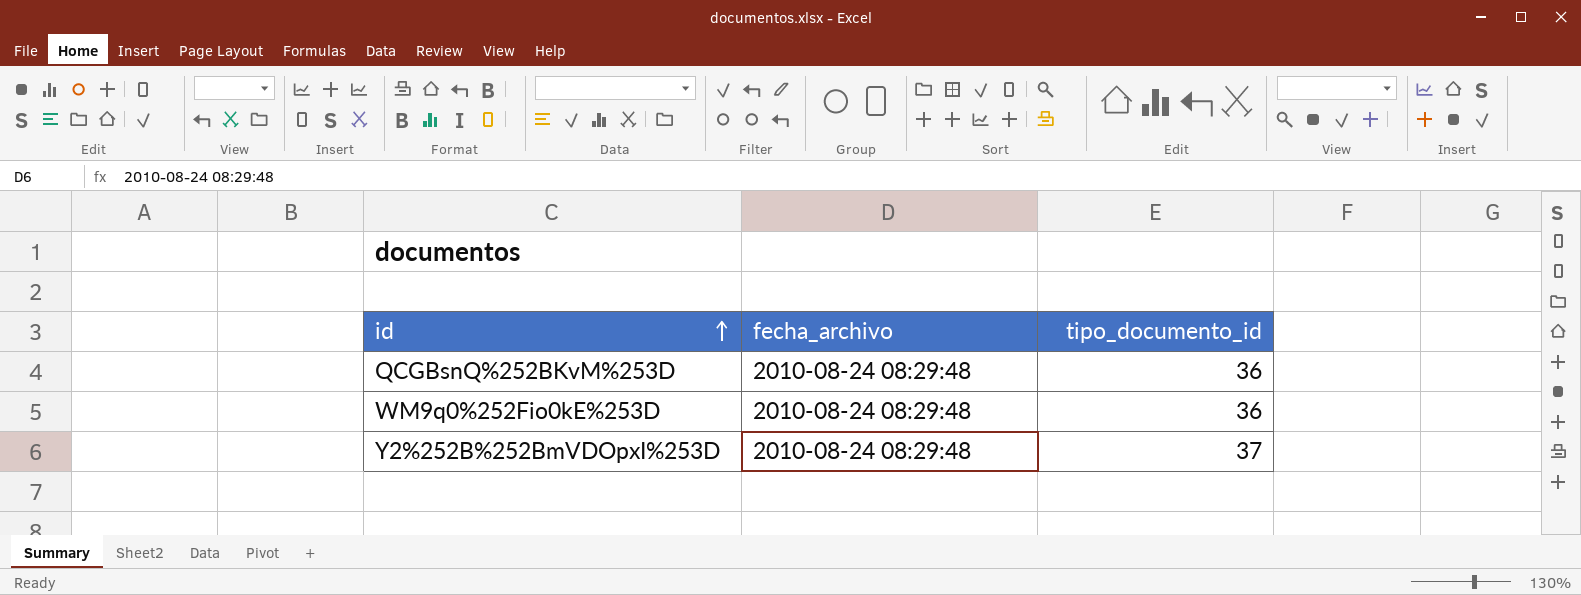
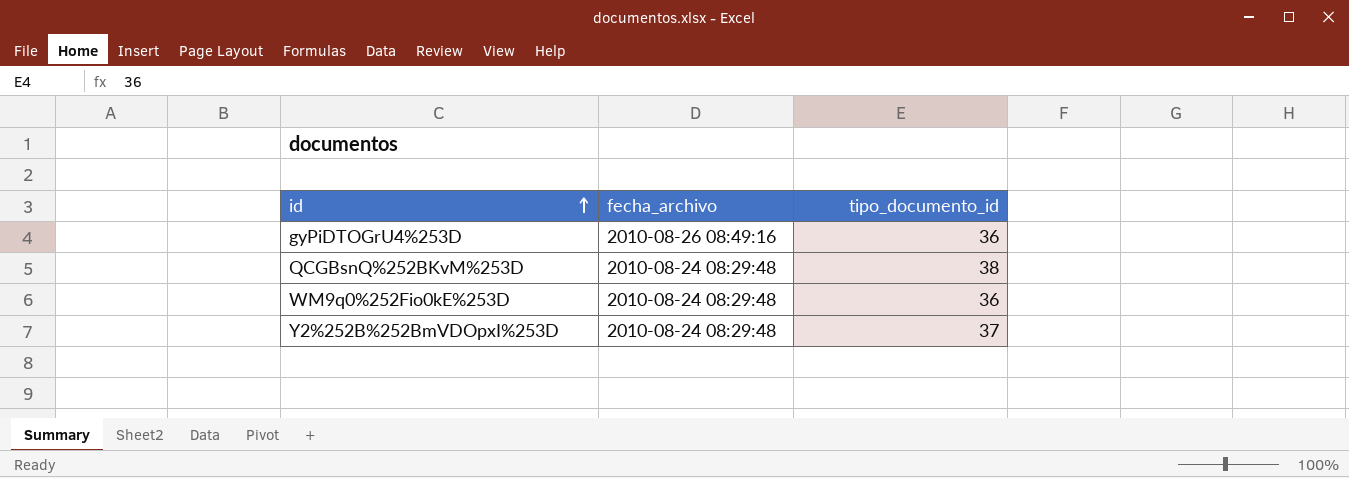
row gyPiDTOGrU4%253D: none -> 2010-08-26 08:49:16 | 36
QCGBsnQ%252BKvM%253D | tipo_documento_id: 36 -> 38

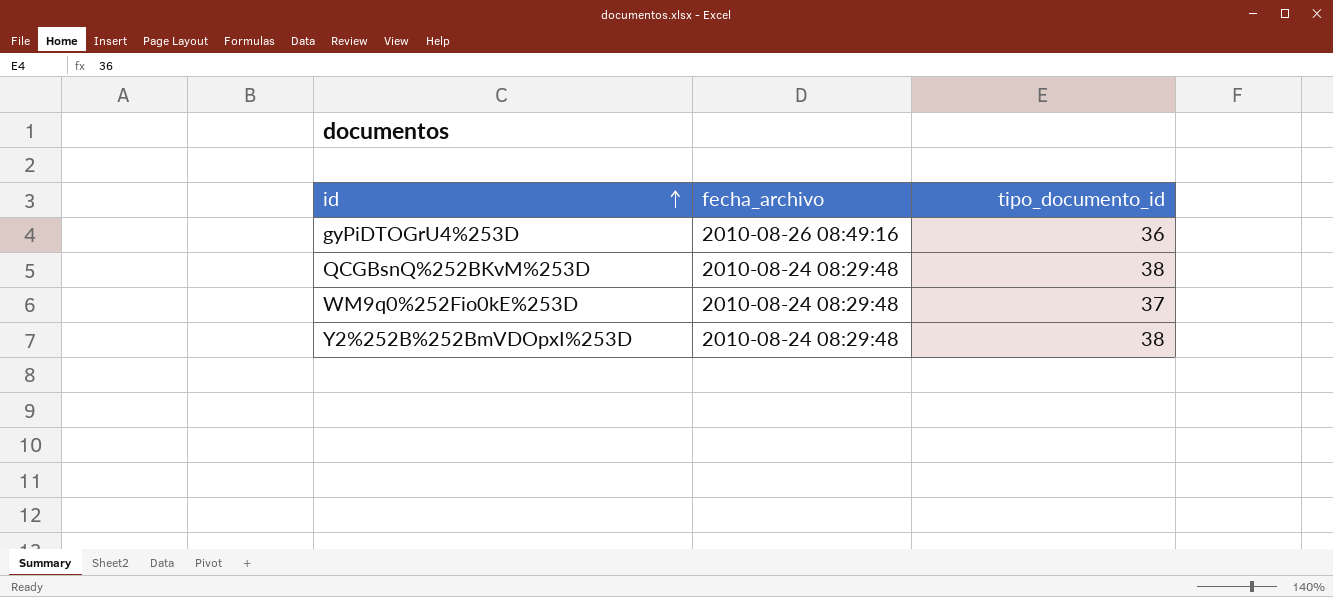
WM9q0%252Fio0kE%253D | tipo_documento_id: 36 -> 37
Y2%252B%252BmVDOpxI%253D | tipo_documento_id: 37 -> 38

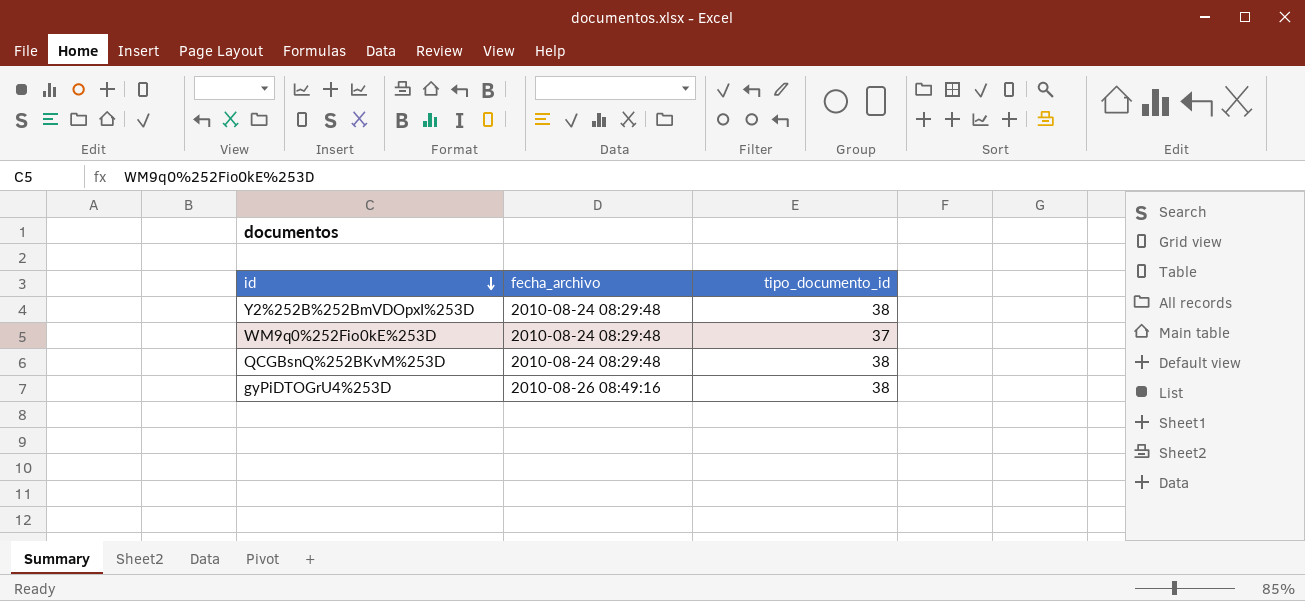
row order: id ascending -> id descending
gyPiDTOGrU4%253D | tipo_documento_id: 36 -> 38

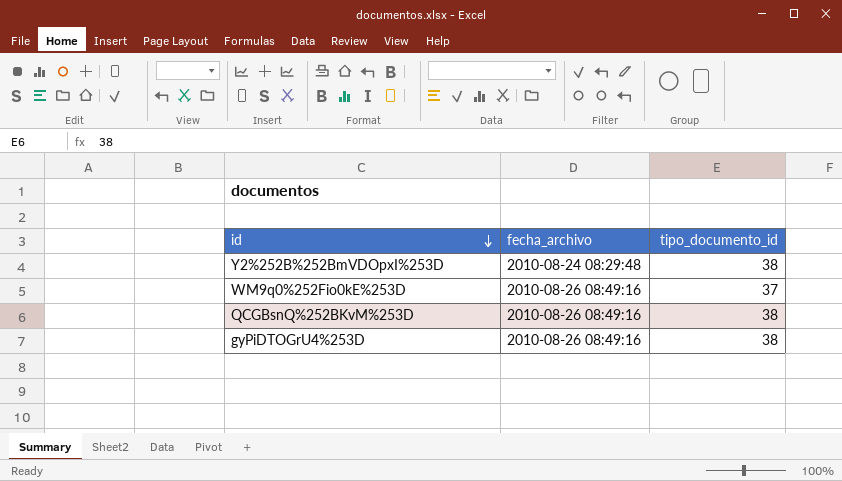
WM9q0%252Fio0kE%253D | fecha_archivo: 2010-08-24 08:29:48 -> 2010-08-26 08:49:16
QCGBsnQ%252BKvM%253D | fecha_archivo: 2010-08-24 08:29:48 -> 2010-08-26 08:49:16

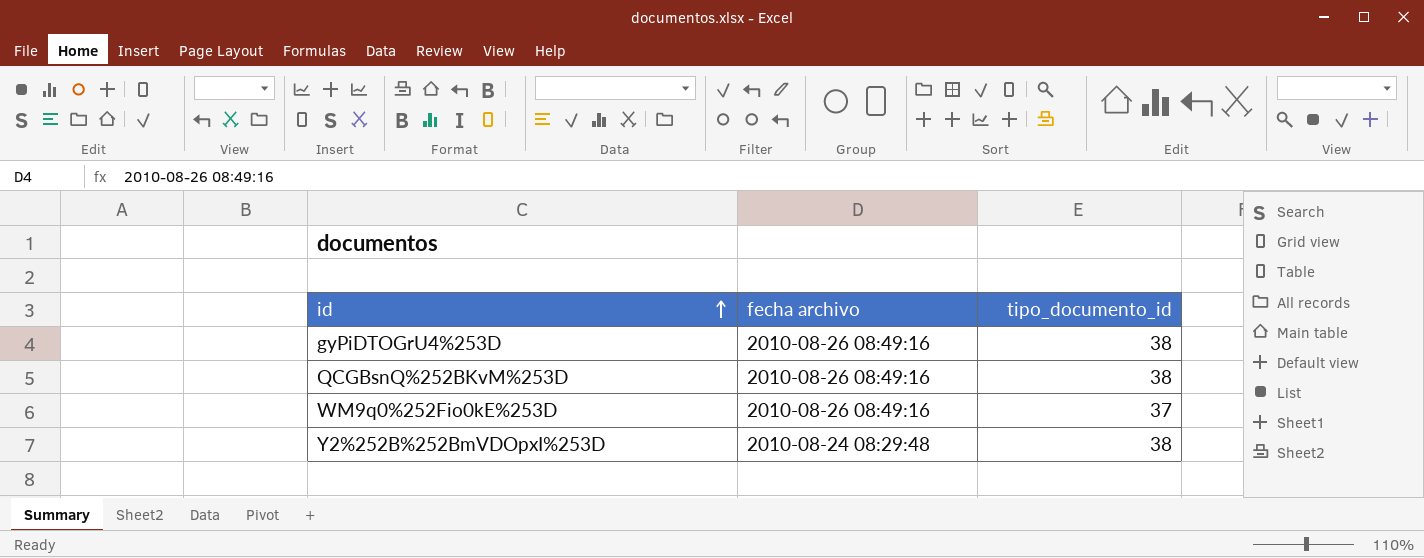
row order: id descending -> id ascending
column name: fecha_archivo -> fecha archivo

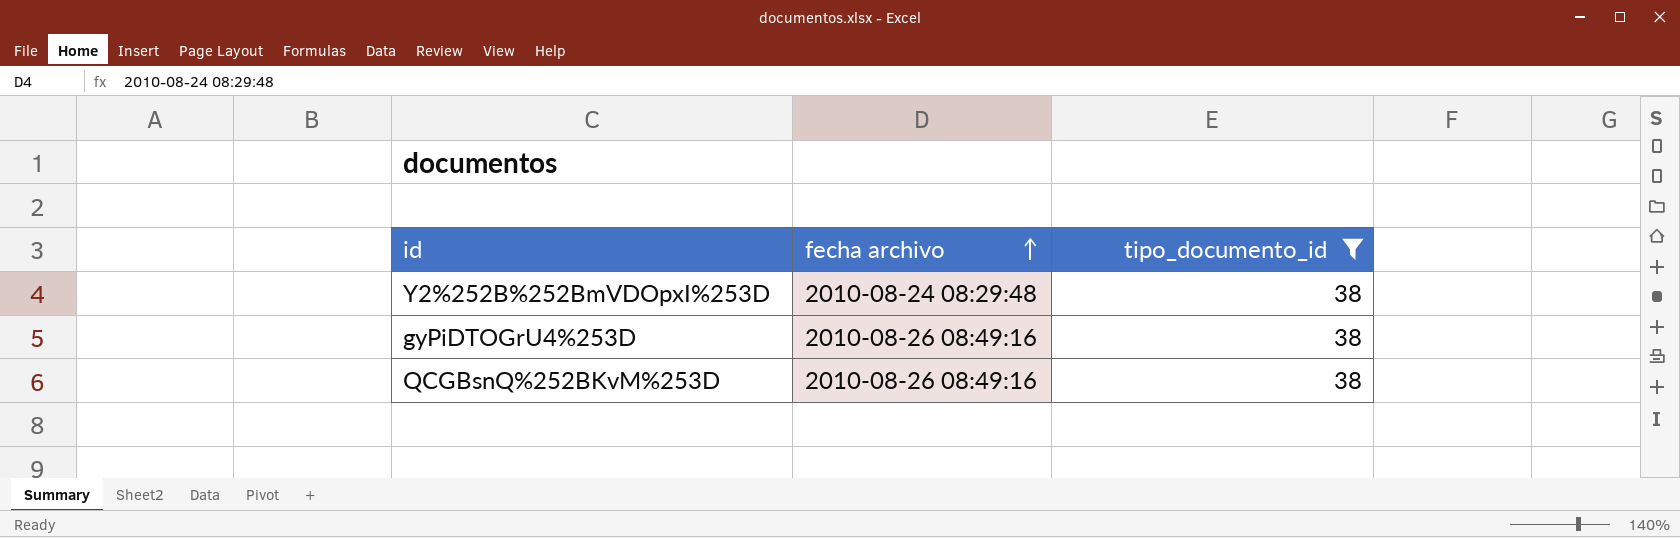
filter: none -> tipo_documento_id = 38
row order: id ascending -> fecha archivo ascending

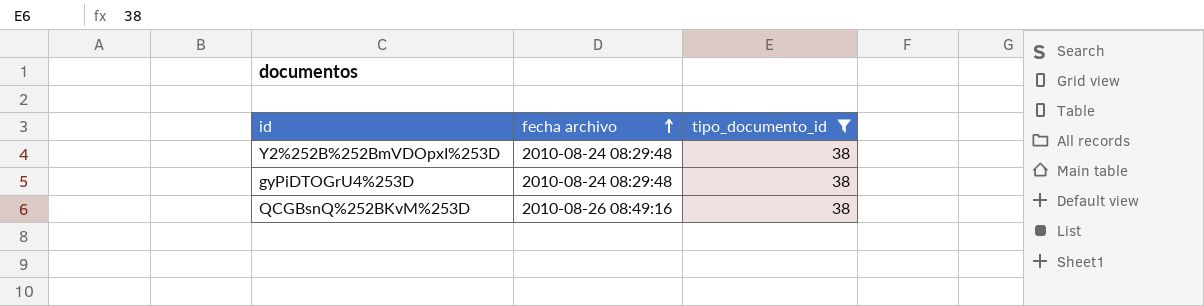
gyPiDTOGrU4%253D | fecha archivo: 2010-08-26 08:49:16 -> 2010-08-24 08:29:48

